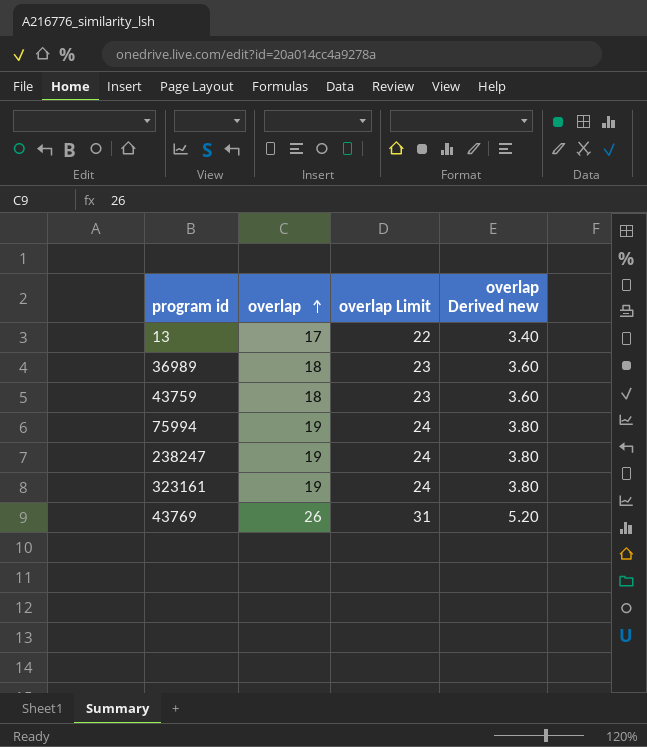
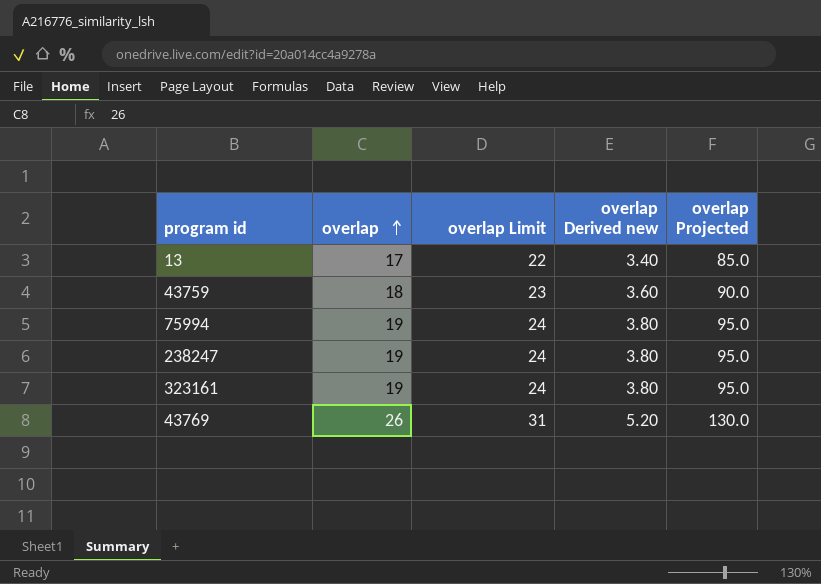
column overlap Projected | formula: none -> [overlap] * 5
row 36989: 18 | 23 | 3.60 -> none

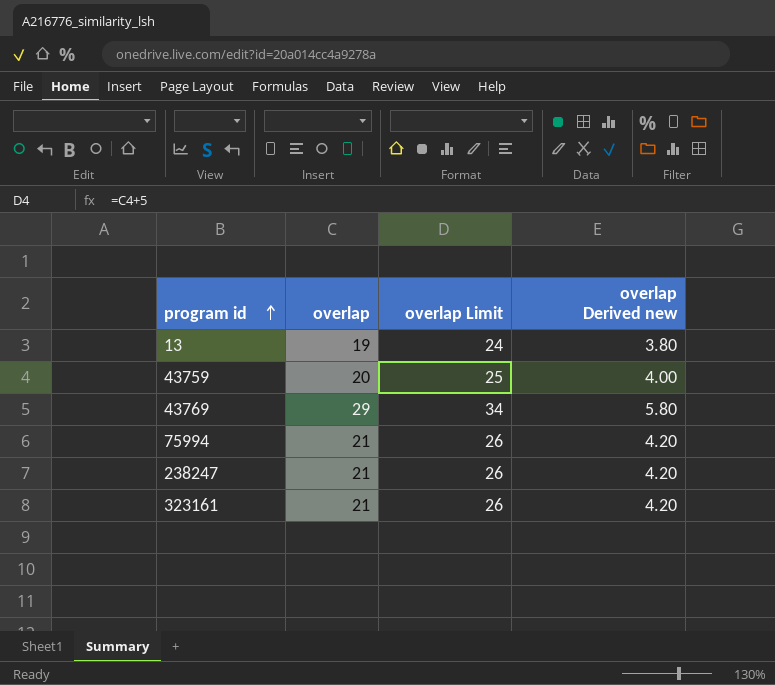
row order: overlap ascending -> program id ascending
column overlap Projected | formula: [overlap] * 5 -> none
13 | overlap: 17 -> 19
13 | overlap Limit: 22 -> 24
13 | overlap Derived new: 3.40 -> 3.80
43759 | overlap: 18 -> 20
43759 | overlap Limit: 23 -> 25
43759 | overlap Derived new: 3.60 -> 4.00
43769 | overlap: 26 -> 29
43769 | overlap Limit: 31 -> 34
43769 | overlap Derived new: 5.20 -> 5.80
75994 | overlap: 19 -> 21
75994 | overlap Limit: 24 -> 26
75994 | overlap Derived new: 3.80 -> 4.20
238247 | overlap: 19 -> 21
238247 | overlap Limit: 24 -> 26
238247 | overlap Derived new: 3.80 -> 4.20
323161 | overlap: 19 -> 21
323161 | overlap Limit: 24 -> 26
323161 | overlap Derived new: 3.80 -> 4.20

